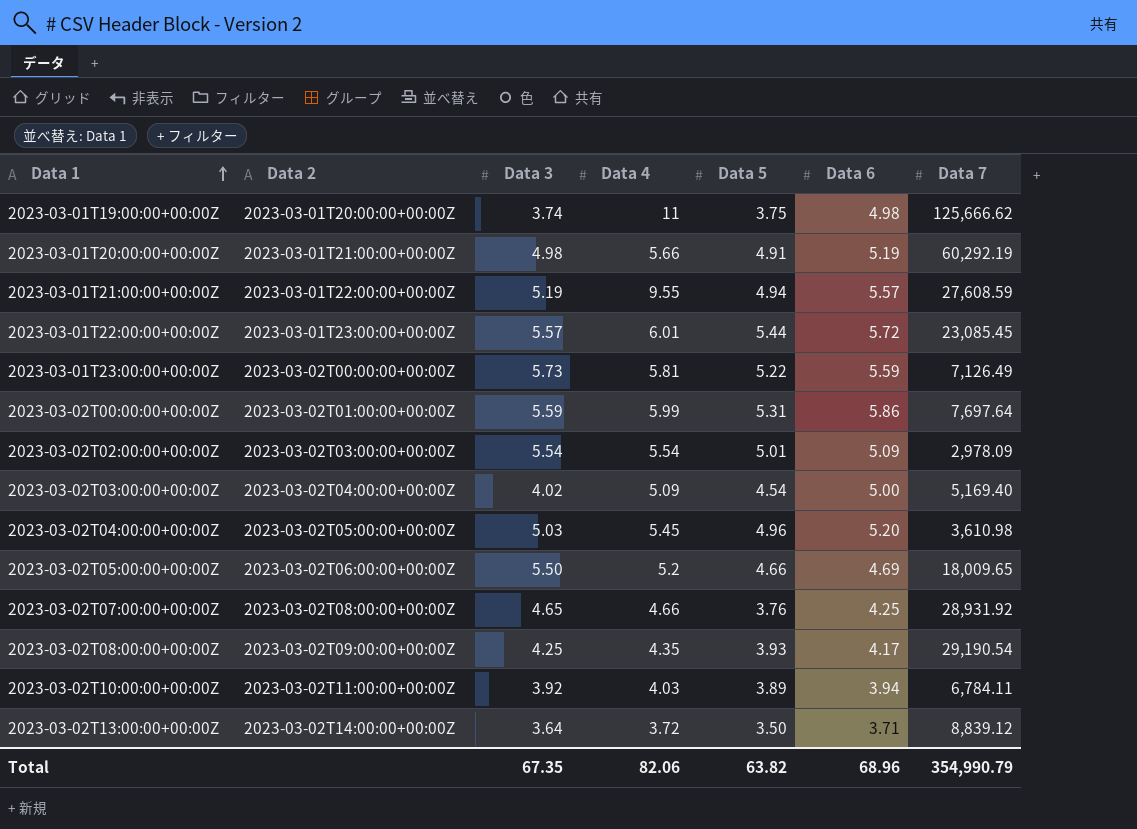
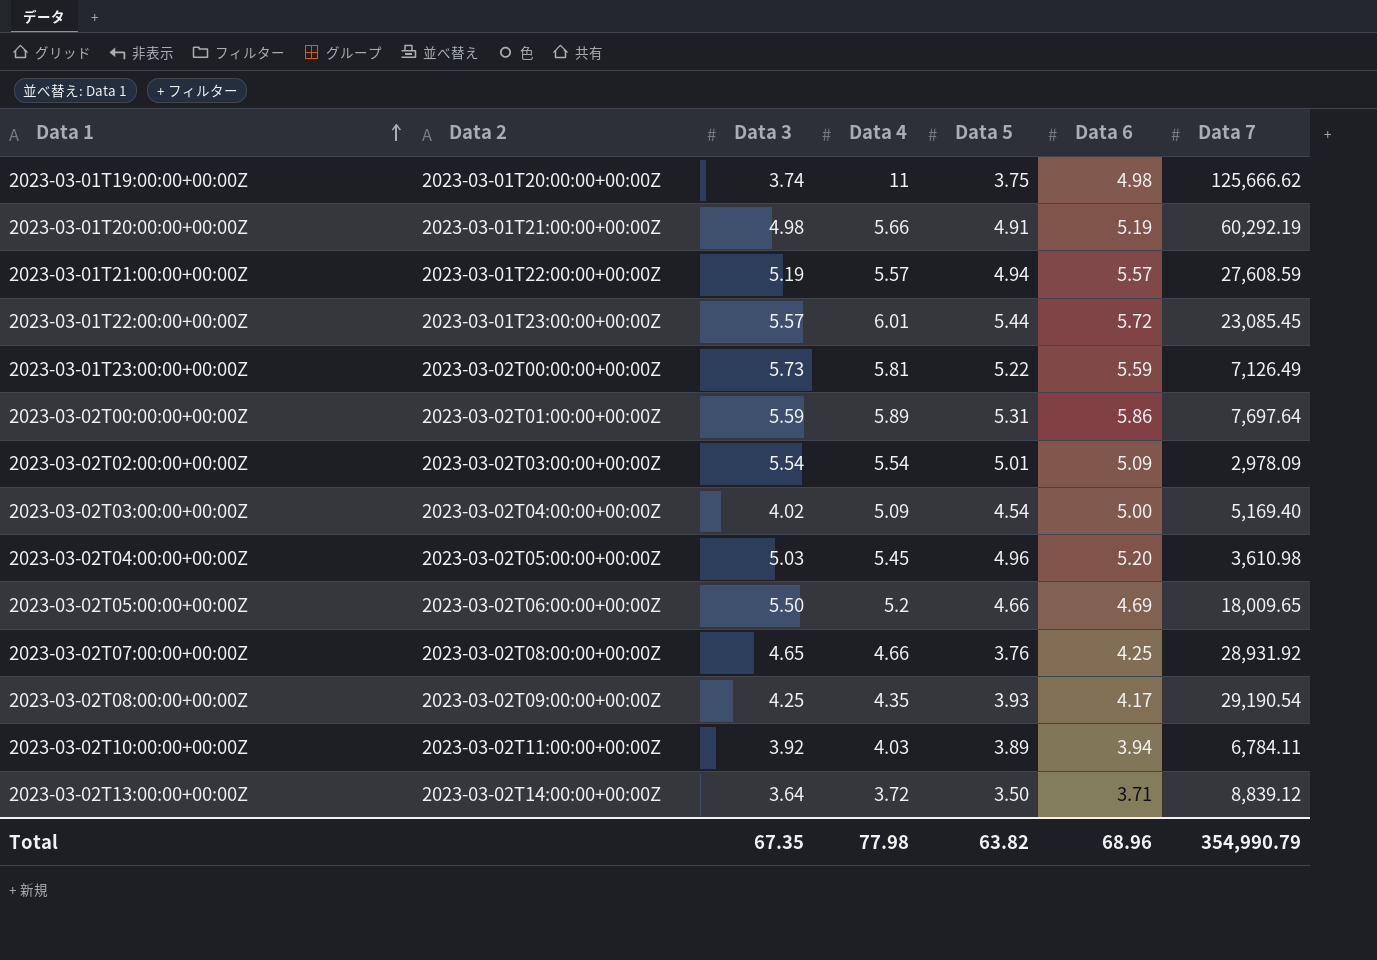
2023-03-01T21:00:00+00:00Z | Data 4: 9.55 -> 5.57
2023-03-02T00:00:00+00:00Z | Data 4: 5.99 -> 5.89
Total | Data 4: 82.06 -> 77.98

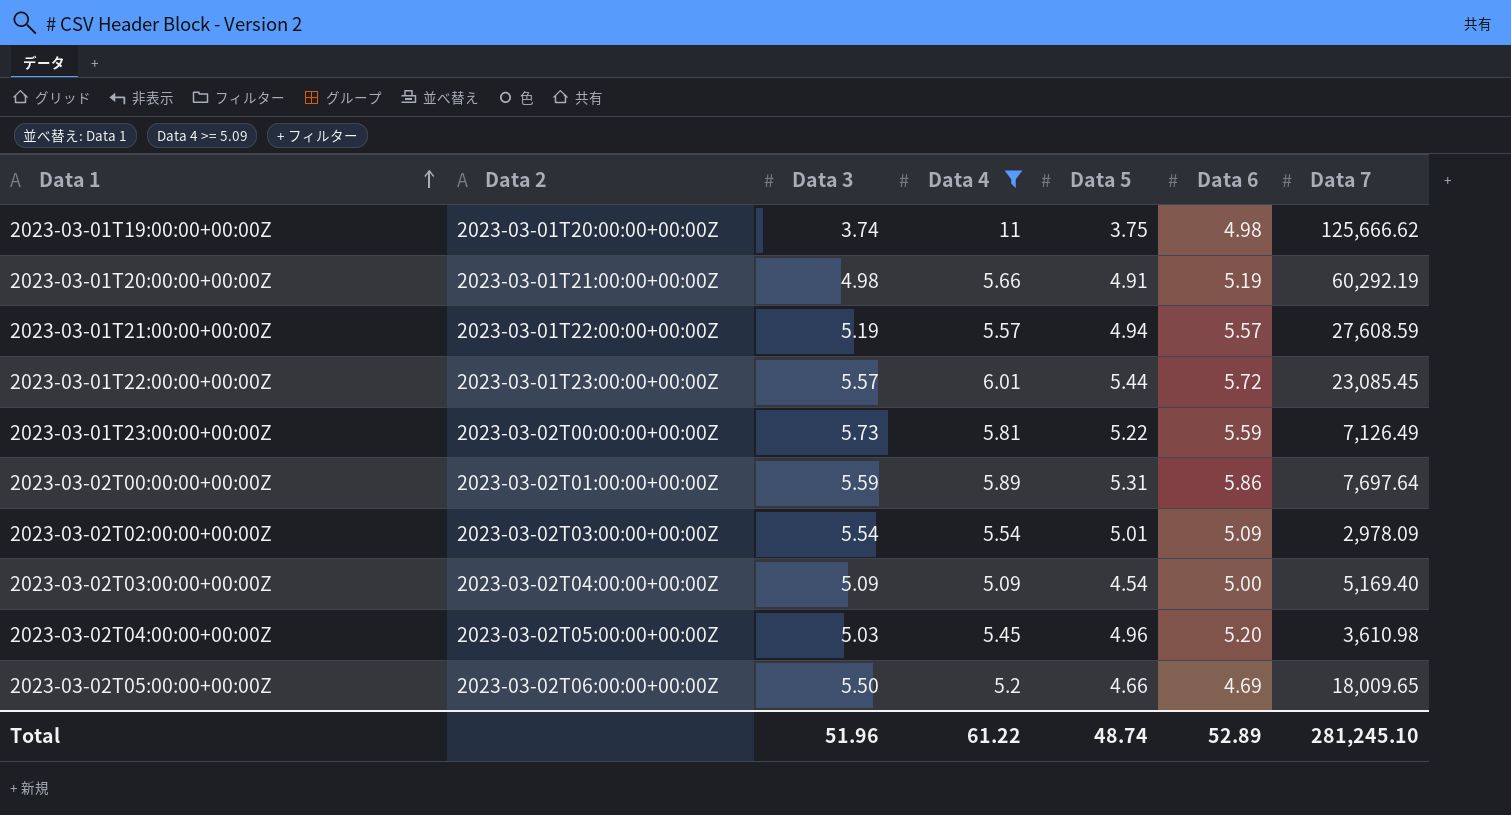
filter: none -> Data 4 >= 5.09
2023-03-02T03:00:00+00:00Z | Data 3: 4.02 -> 5.09
Total | Data 3: 67.35 -> 51.96
Total | Data 4: 77.98 -> 61.22
Total | Data 5: 63.82 -> 48.74
Total | Data 6: 68.96 -> 52.89
Total | Data 7: 354,990.79 -> 281,245.10

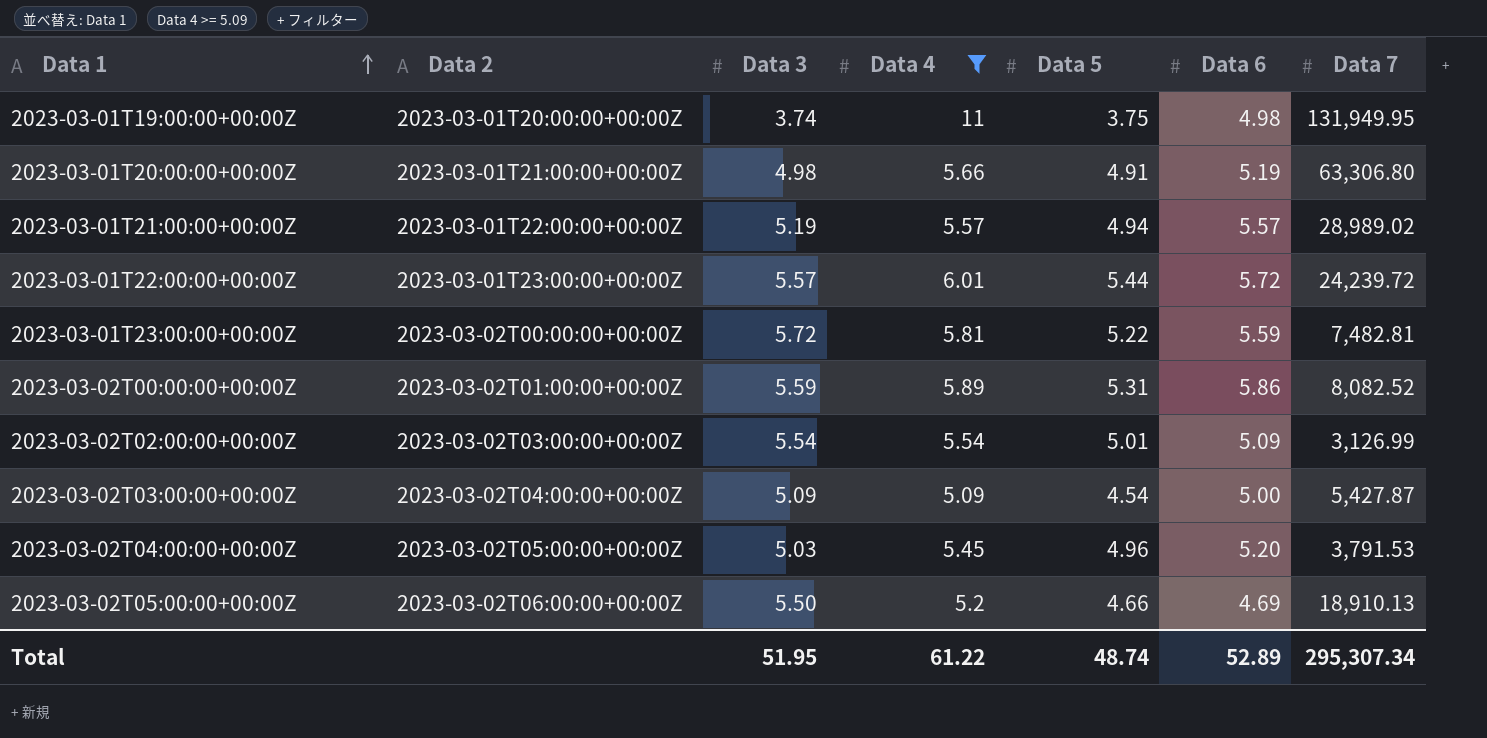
2023-03-01T19:00:00+00:00Z | Data 7: 125,666.62 -> 131,949.95
2023-03-01T20:00:00+00:00Z | Data 7: 60,292.19 -> 63,306.80
2023-03-01T21:00:00+00:00Z | Data 7: 27,608.59 -> 28,989.02
2023-03-01T22:00:00+00:00Z | Data 7: 23,085.45 -> 24,239.72
2023-03-01T23:00:00+00:00Z | Data 3: 5.73 -> 5.72
2023-03-01T23:00:00+00:00Z | Data 7: 7,126.49 -> 7,482.81
2023-03-02T00:00:00+00:00Z | Data 7: 7,697.64 -> 8,082.52
2023-03-02T02:00:00+00:00Z | Data 7: 2,978.09 -> 3,126.99
2023-03-02T03:00:00+00:00Z | Data 7: 5,169.40 -> 5,427.87
2023-03-02T04:00:00+00:00Z | Data 7: 3,610.98 -> 3,791.53
2023-03-02T05:00:00+00:00Z | Data 7: 18,009.65 -> 18,910.13
Total | Data 3: 51.96 -> 51.95
Total | Data 7: 281,245.10 -> 295,307.34

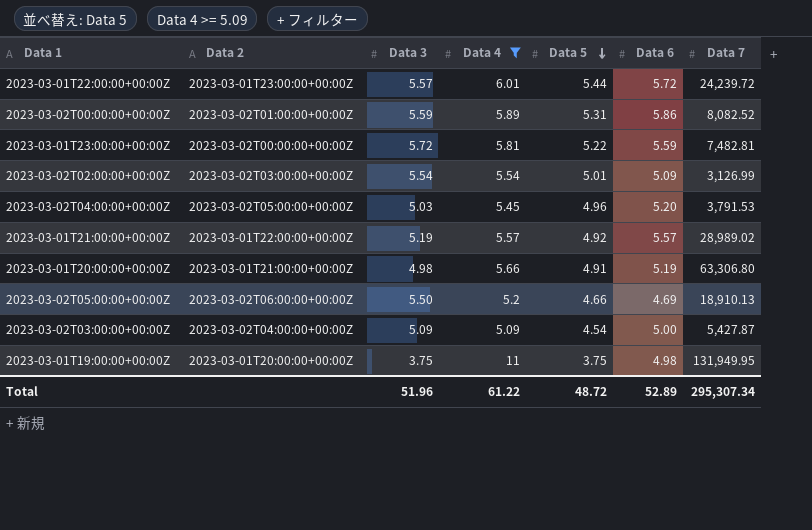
row order: Data 1 ascending -> Data 5 descending
2023-03-01T21:00:00+00:00Z | Data 5: 4.94 -> 4.92
2023-03-01T19:00:00+00:00Z | Data 3: 3.74 -> 3.75
Total | Data 3: 51.95 -> 51.96
Total | Data 5: 48.74 -> 48.72

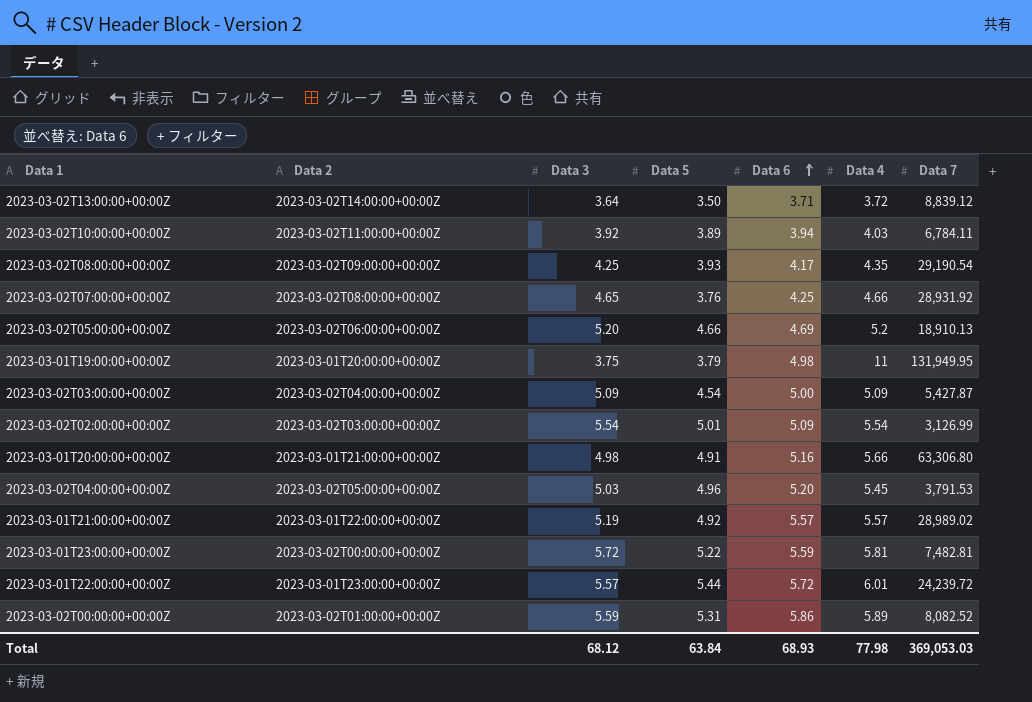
filter: Data 4 >= 5.09 -> none
row order: Data 5 descending -> Data 6 ascending
column Data 4 | position: 4 -> 6
2023-03-02T05:00:00+00:00Z | Data 3: 5.50 -> 5.20
2023-03-01T19:00:00+00:00Z | Data 5: 3.75 -> 3.79
2023-03-01T20:00:00+00:00Z | Data 6: 5.19 -> 5.16
Total | Data 3: 51.96 -> 68.12
Total | Data 5: 48.72 -> 63.84
Total | Data 6: 52.89 -> 68.93
Total | Data 4: 61.22 -> 77.98
Total | Data 7: 295,307.34 -> 369,053.03

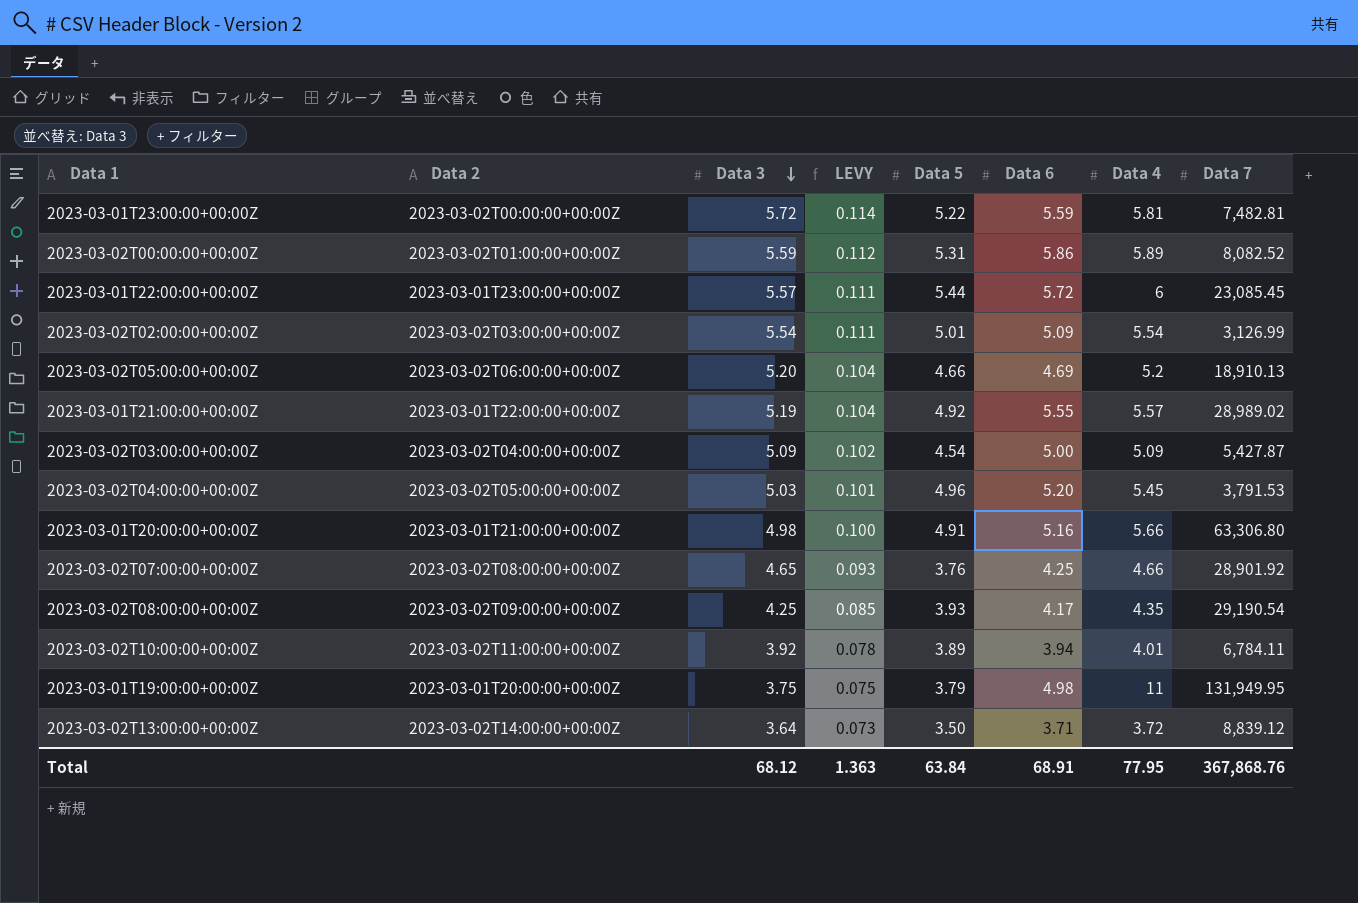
row order: Data 6 ascending -> Data 3 descending
column LEVY | formula: none -> [Data 3] * 0.02
2023-03-01T22:00:00+00:00Z | Data 4: 6.01 -> 6
2023-03-01T22:00:00+00:00Z | Data 7: 24,239.72 -> 23,085.45
2023-03-01T21:00:00+00:00Z | Data 6: 5.57 -> 5.55
2023-03-02T07:00:00+00:00Z | Data 7: 28,931.92 -> 28,901.92
2023-03-02T10:00:00+00:00Z | Data 4: 4.03 -> 4.01
Total | Data 6: 68.93 -> 68.91
Total | Data 4: 77.98 -> 77.95
Total | Data 7: 369,053.03 -> 367,868.76

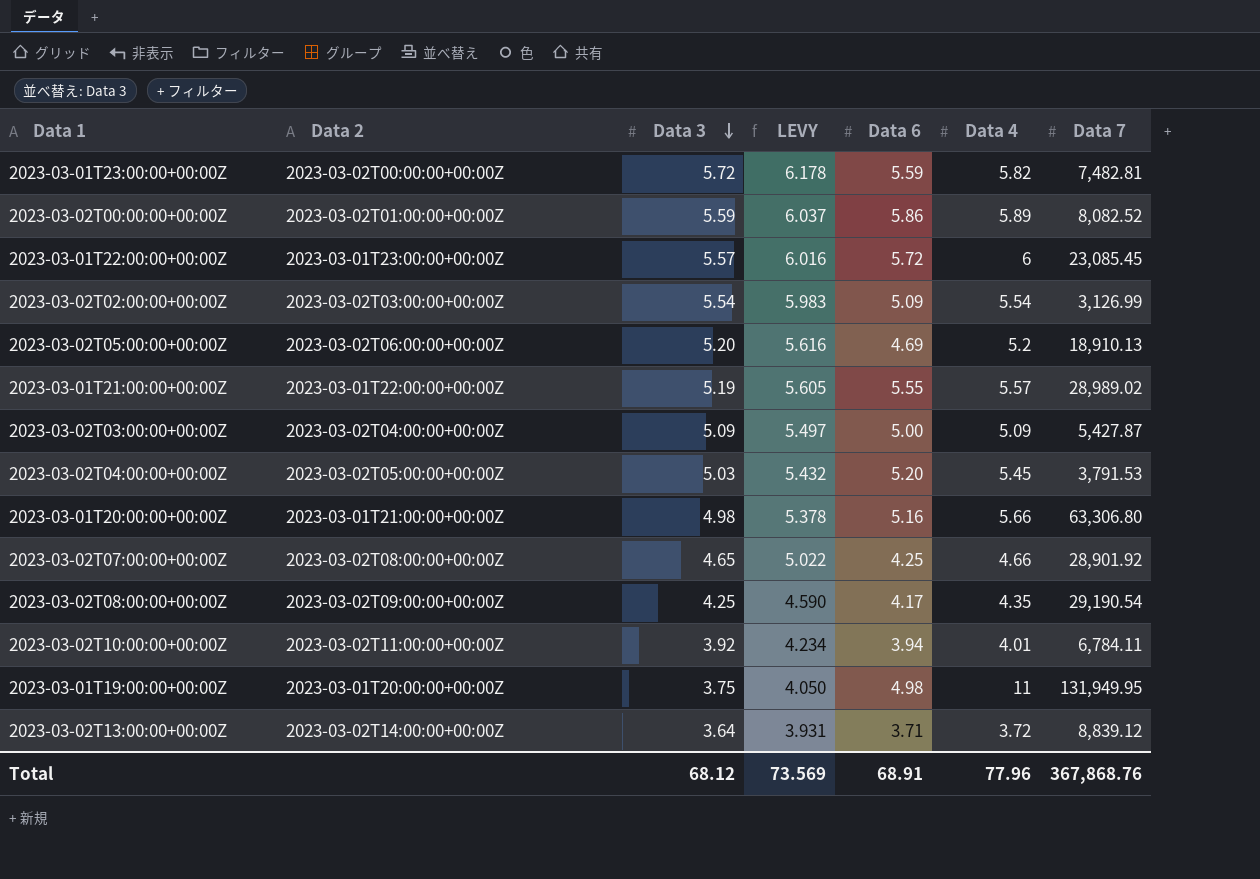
column Data 5 | position: 5 -> none
column LEVY | formula: [Data 3] * 0.02 -> [Data 3] * 1.08
2023-03-01T23:00:00+00:00Z | Data 4: 5.81 -> 5.82
Total | LEVY: 1.363 -> 73.569
Total | Data 4: 77.95 -> 77.96

